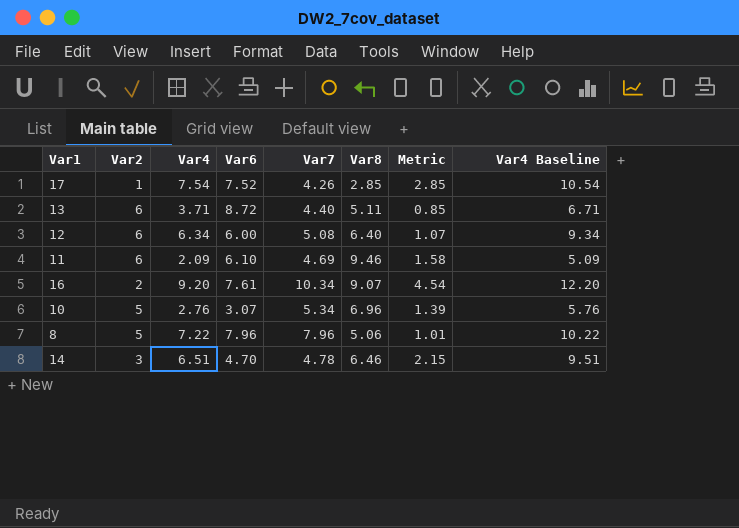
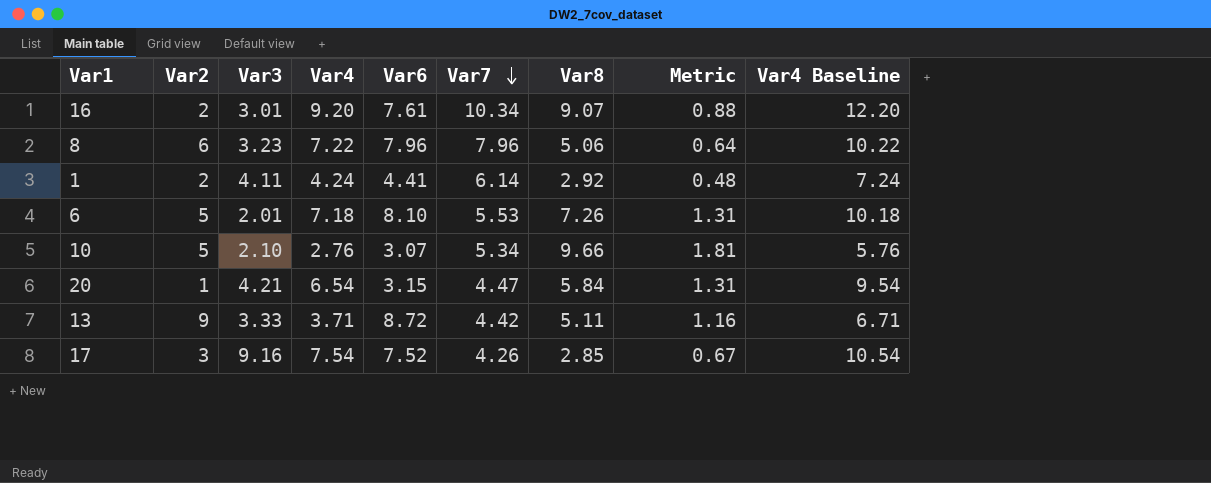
row order: none -> Var7 descending
column Var3 | position: none -> 3
column Metric | formula: [Var8] / [Var2] -> [Var8] / [Var7]
row 12: 6 | 6.34 | 6.00 | 5.08 | 6.40 | 1.07 | 9.34 -> none
row 11: 6 | 2.09 | 6.10 | 4.69 | 9.46 | 1.58 | 5.09 -> none
row 14: 3 | 6.51 | 4.70 | 4.78 | 6.46 | 2.15 | 9.51 -> none
8 | Var2: 5 -> 6
row 1: none -> 2 | 4.11 | 4.24 | 4.41 | 6.14 | 2.92 | 0.48 | 7.24
row 6: none -> 5 | 2.01 | 7.18 | 8.10 | 5.53 | 7.26 | 1.31 | 10.18
10 | Var8: 6.96 -> 9.66
row 20: none -> 1 | 4.21 | 6.54 | 3.15 | 4.47 | 5.84 | 1.31 | 9.54
13 | Var2: 6 -> 9
13 | Var7: 4.40 -> 4.42
17 | Var2: 1 -> 3

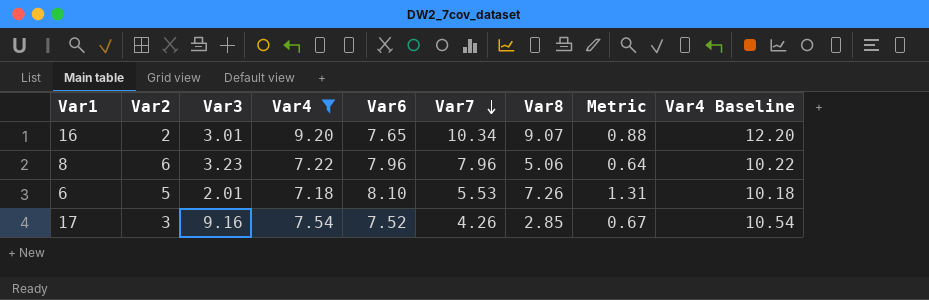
filter: none -> Var4 >= 7.18
16 | Var6: 7.61 -> 7.65

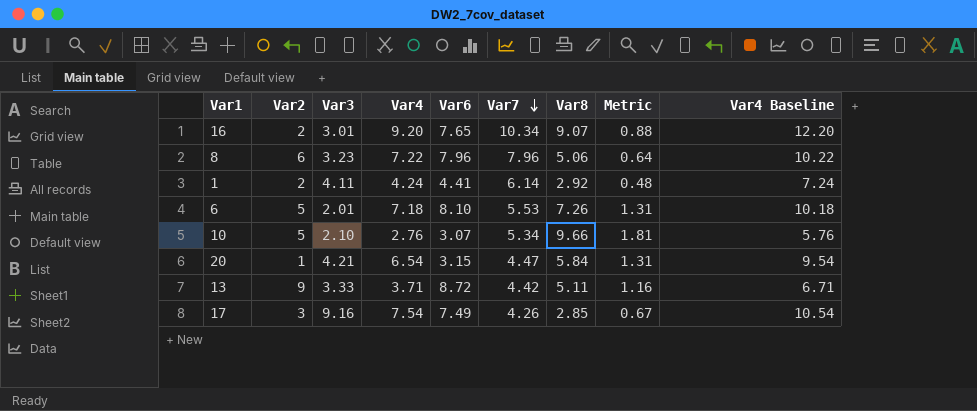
filter: Var4 >= 7.18 -> none
17 | Var6: 7.52 -> 7.49

